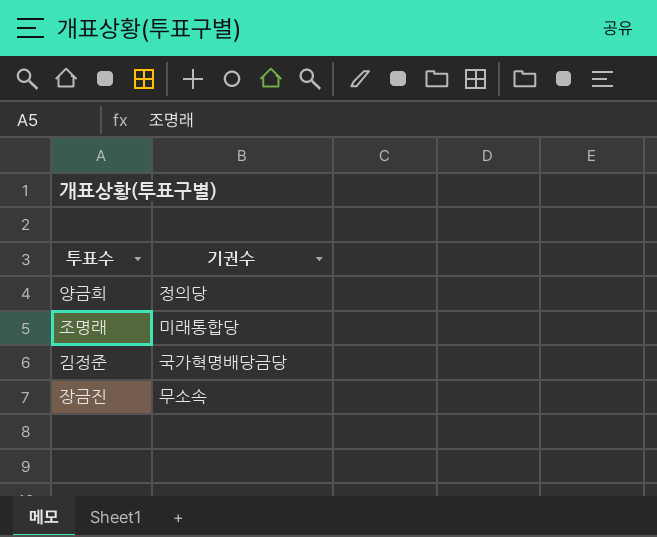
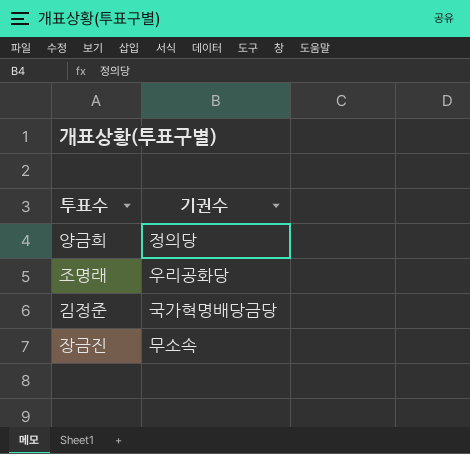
조명래 | 기권수: 미래통합당 -> 우리공화당

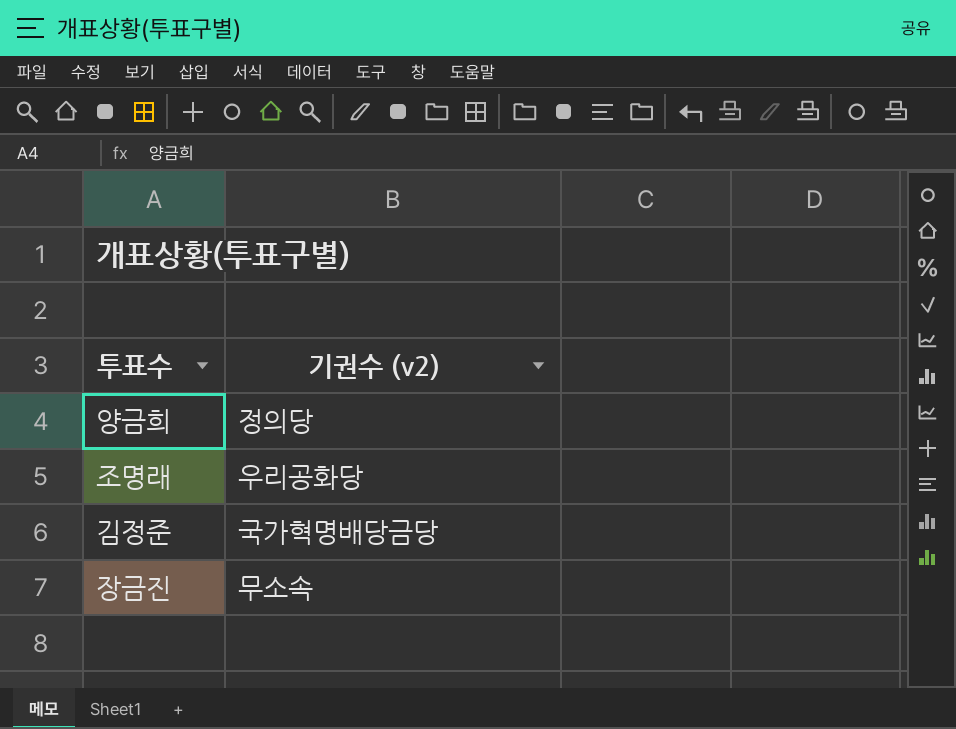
column name: 기권수 -> 기권수 (v2)

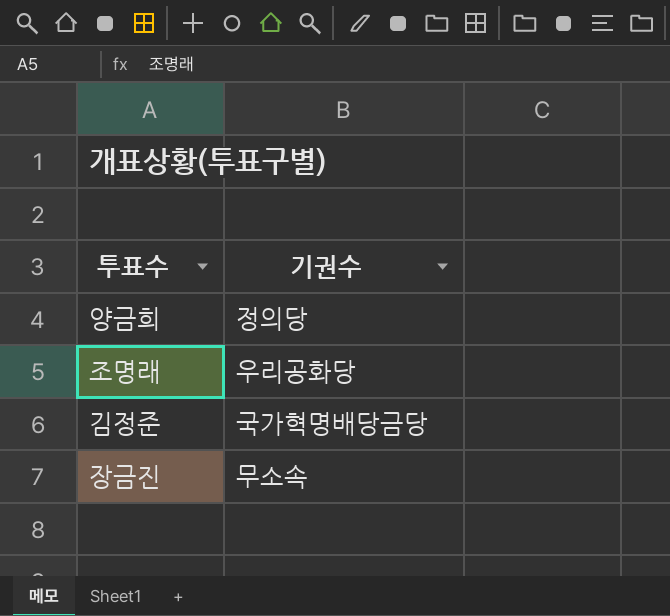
column name: 기권수 (v2) -> 기권수

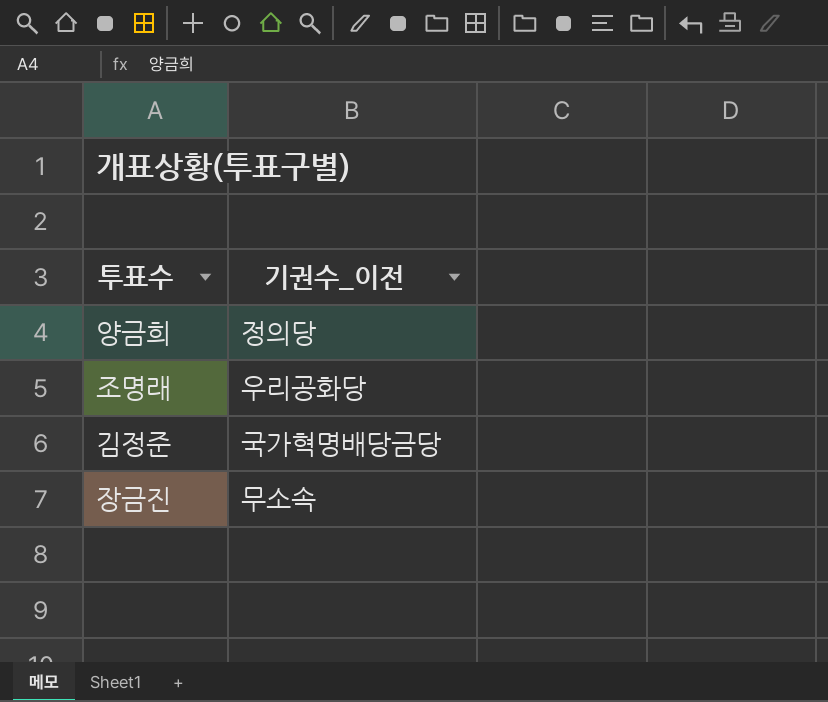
column name: 기권수 -> 기권수_이전

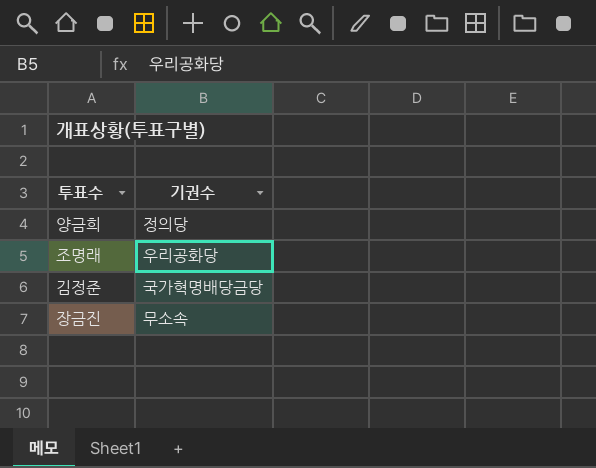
column name: 기권수_이전 -> 기권수

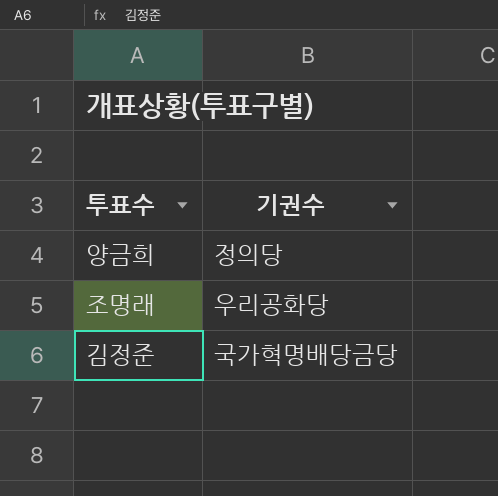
row 장금진: 무소속 -> none

